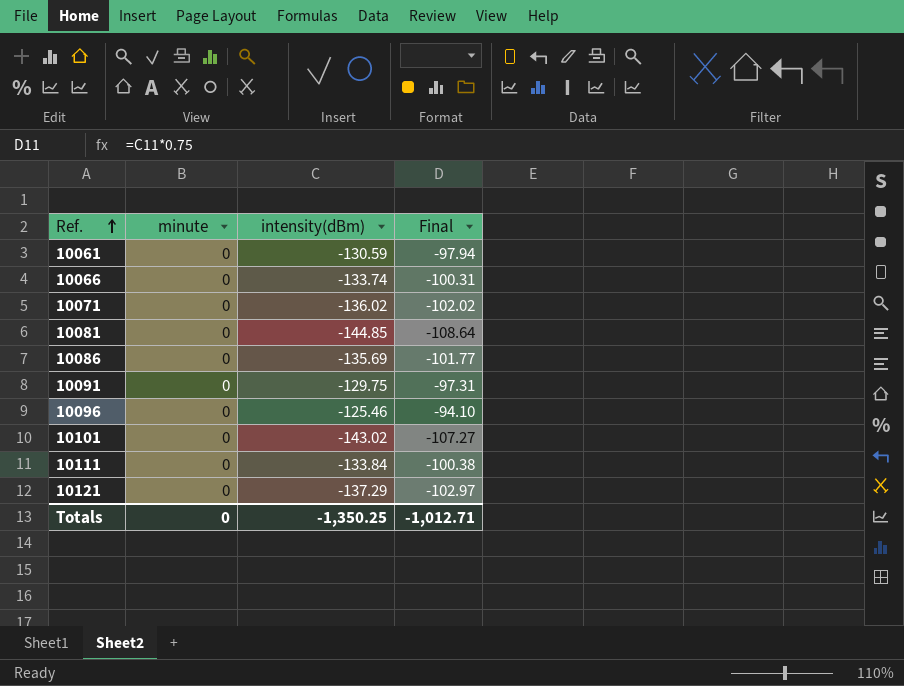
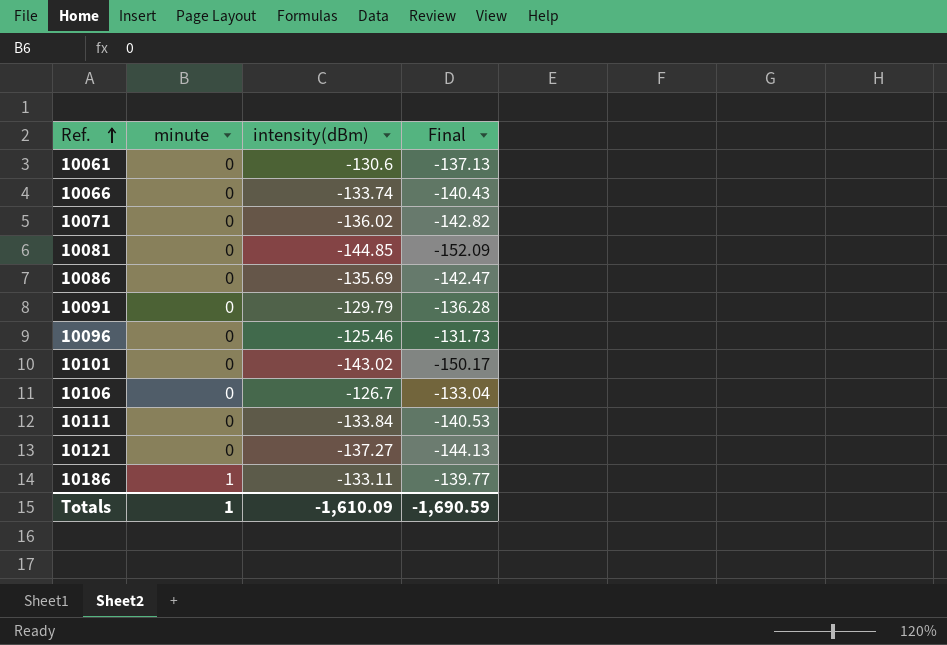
column Final | formula: [intensity(dBm)] * 0.75 -> [intensity(dBm)] * 1.05
10061 | intensity(dBm): -130.59 -> -130.6
10091 | intensity(dBm): -129.75 -> -129.79
row 10106: none -> 0 | -126.7 | -133.04
10121 | intensity(dBm): -137.29 -> -137.27
row 10186: none -> 1 | -133.11 | -139.77
Totals | minute: 0 -> 1
Totals | intensity(dBm): -1,350.25 -> -1,610.09
Totals | Final: -1,012.71 -> -1,690.59

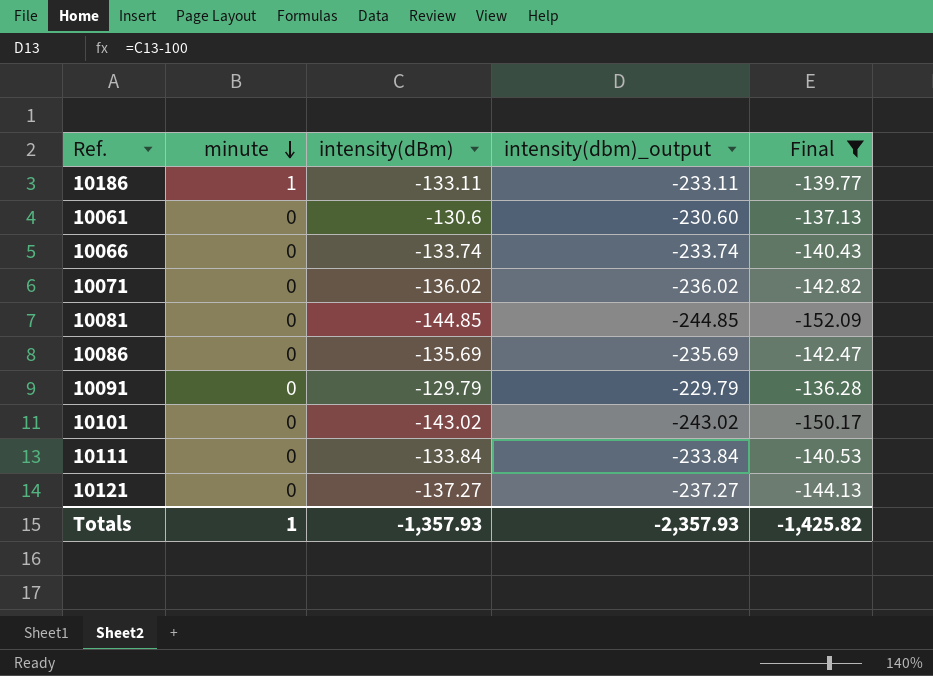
filter: none -> Final <= -136.28
row order: Ref. ascending -> minute descending
column intensity(dbm)_output | formula: none -> [intensity(dBm)] - 100
Totals | intensity(dBm): -1,610.09 -> -1,357.93
Totals | Final: -1,690.59 -> -1,425.82

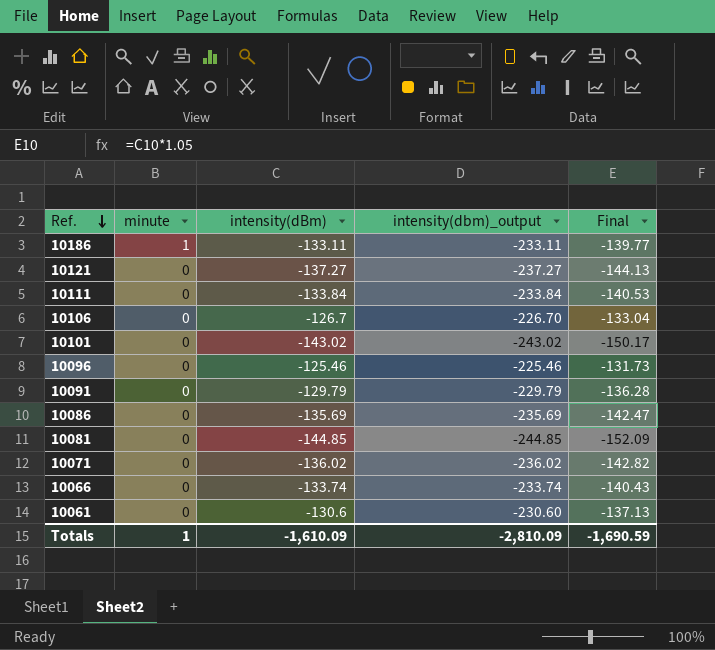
filter: Final <= -136.28 -> none
row order: minute descending -> Ref. descending
Totals | intensity(dBm): -1,357.93 -> -1,610.09
Totals | intensity(dbm)_output: -2,357.93 -> -2,810.09
Totals | Final: -1,425.82 -> -1,690.59

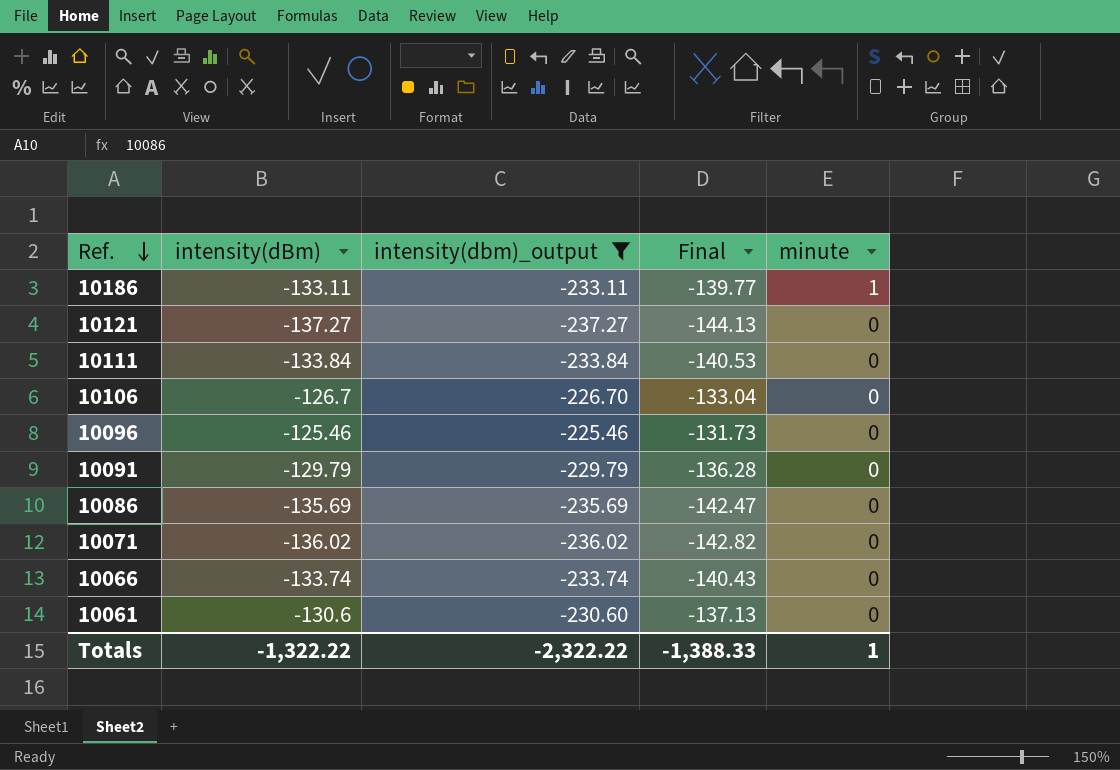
filter: none -> intensity(dbm)_output >= -237.27
column minute | position: 2 -> 5
Totals | intensity(dBm): -1,610.09 -> -1,322.22
Totals | intensity(dbm)_output: -2,810.09 -> -2,322.22
Totals | Final: -1,690.59 -> -1,388.33

